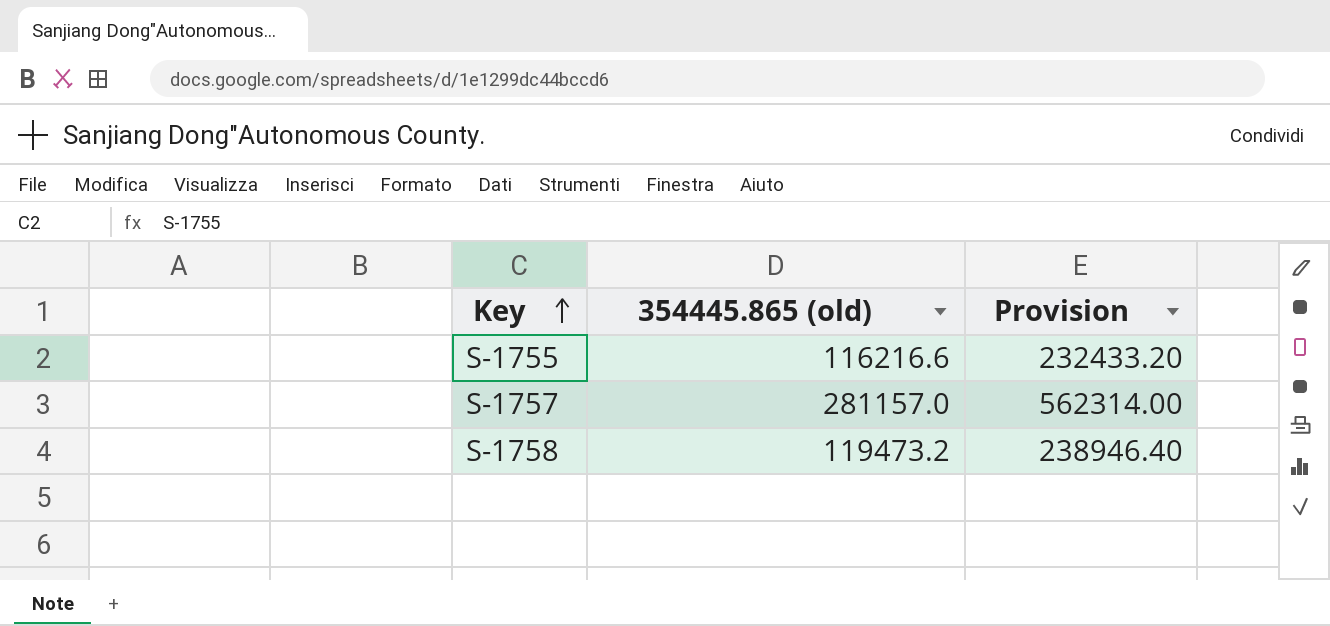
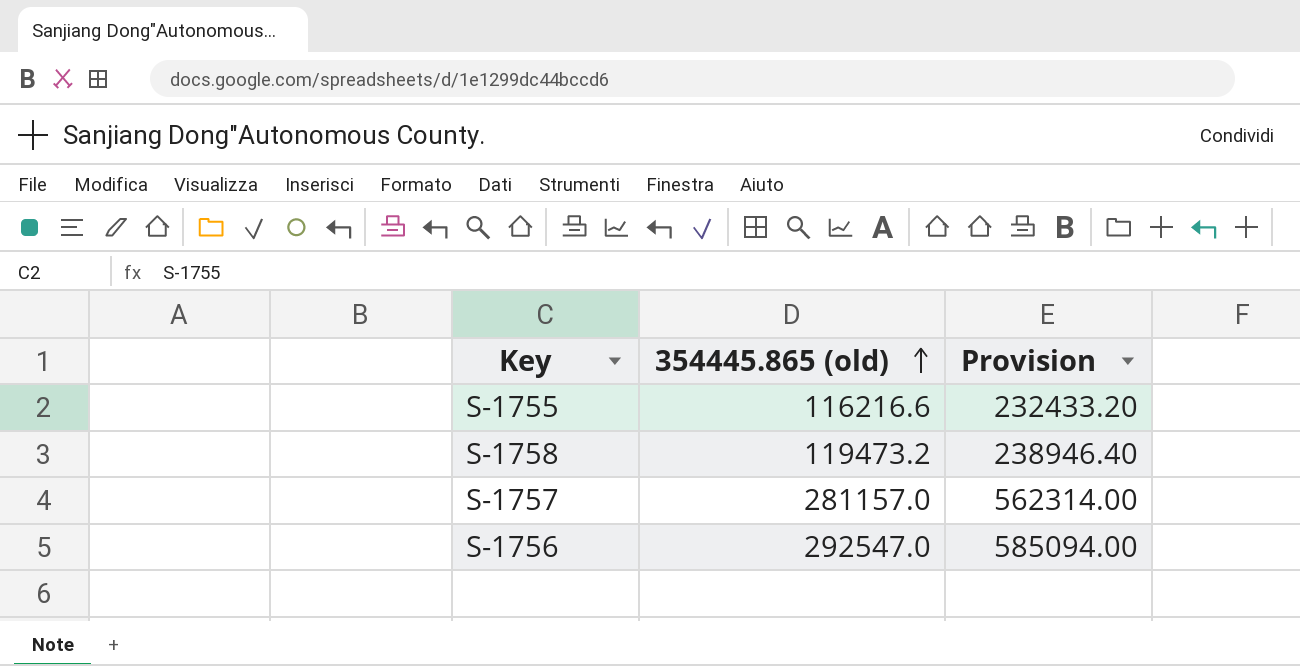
row order: Key ascending -> 354445.865 (old) ascending
row S-1756: none -> 292547.0 | 585094.00

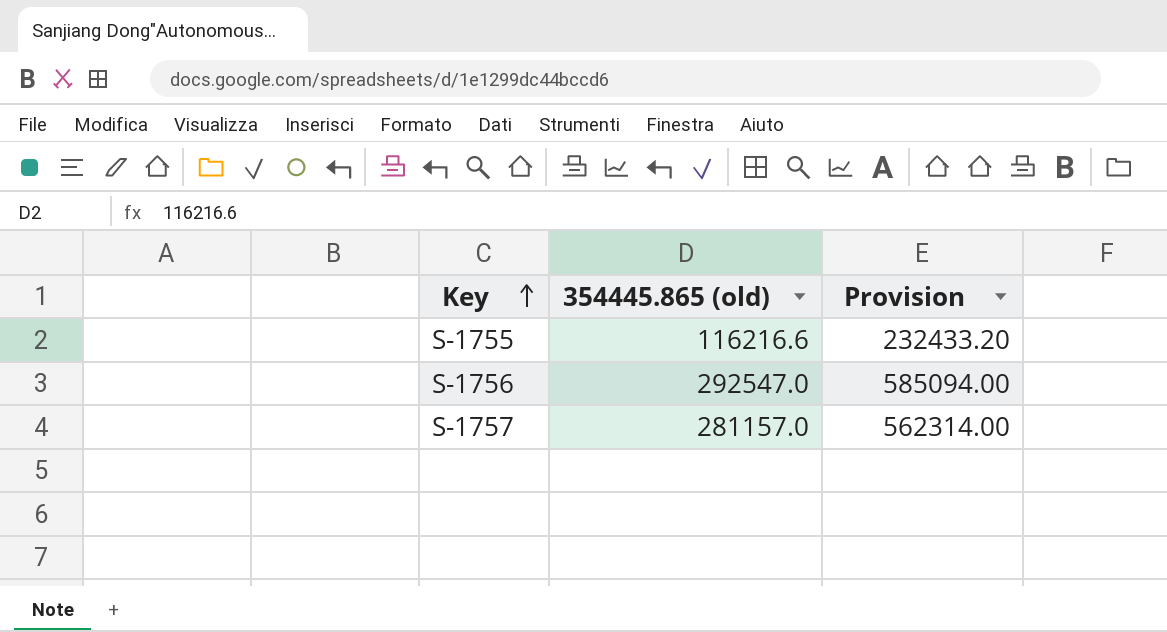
row order: 354445.865 (old) ascending -> Key ascending
row S-1758: 119473.2 | 238946.40 -> none

